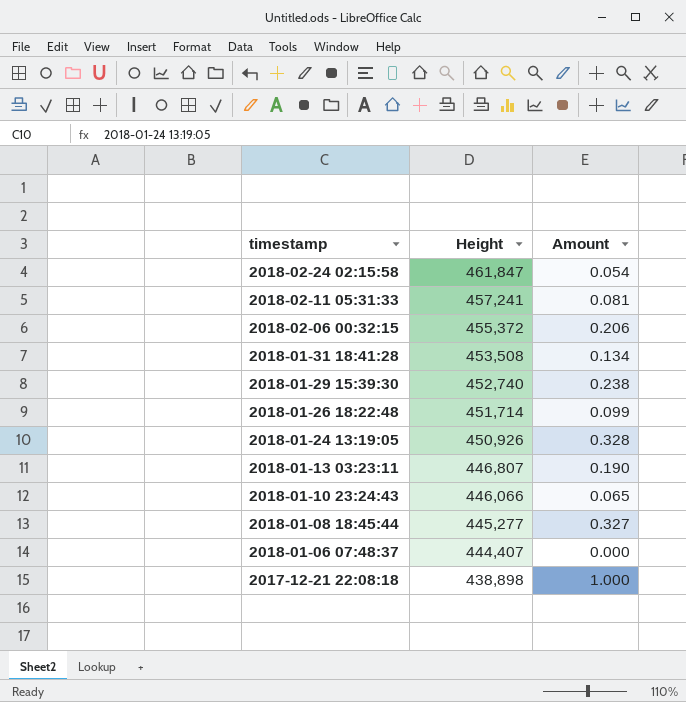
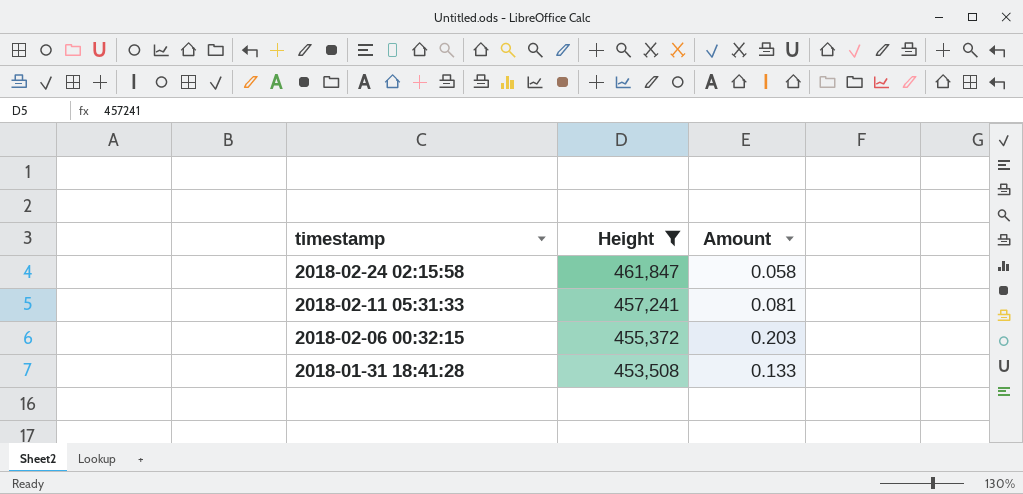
filter: none -> Height >= 453,508
2018-02-24 02:15:58 | Amount: 0.054 -> 0.058
2018-02-06 00:32:15 | Amount: 0.206 -> 0.203
2018-01-31 18:41:28 | Amount: 0.134 -> 0.133

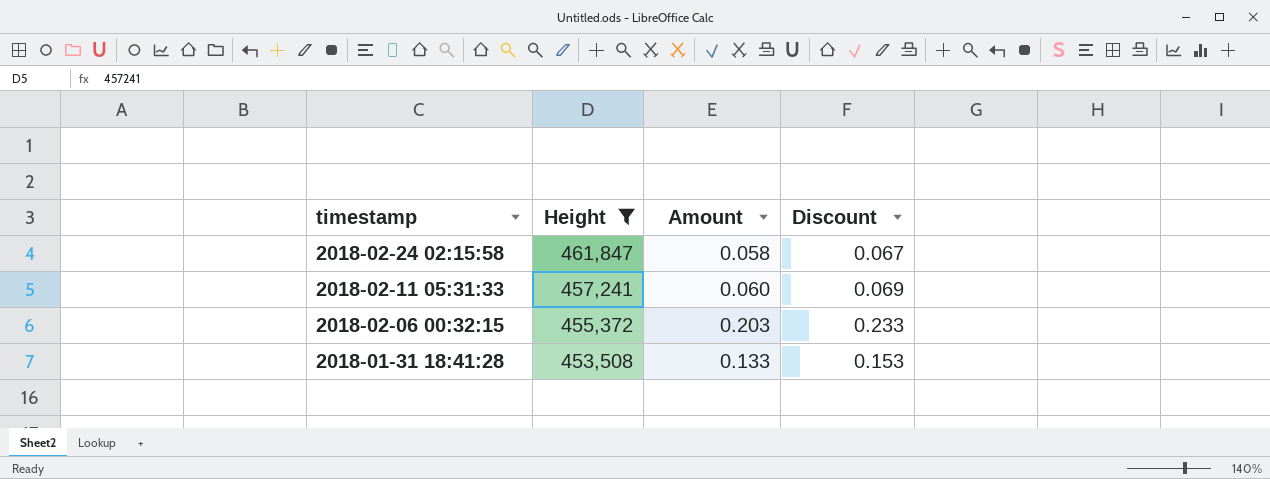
column Discount | formula: none -> [Amount] * 1.15
2018-02-11 05:31:33 | Amount: 0.081 -> 0.060

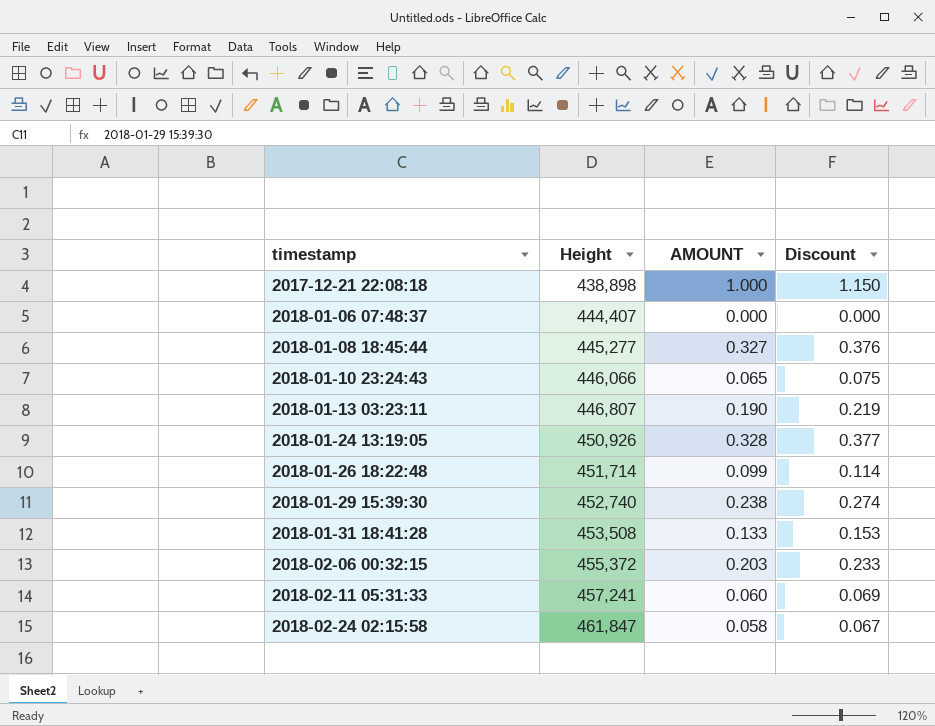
filter: Height >= 453,508 -> none
row order: timestamp descending -> timestamp ascending
column name: Amount -> AMOUNT

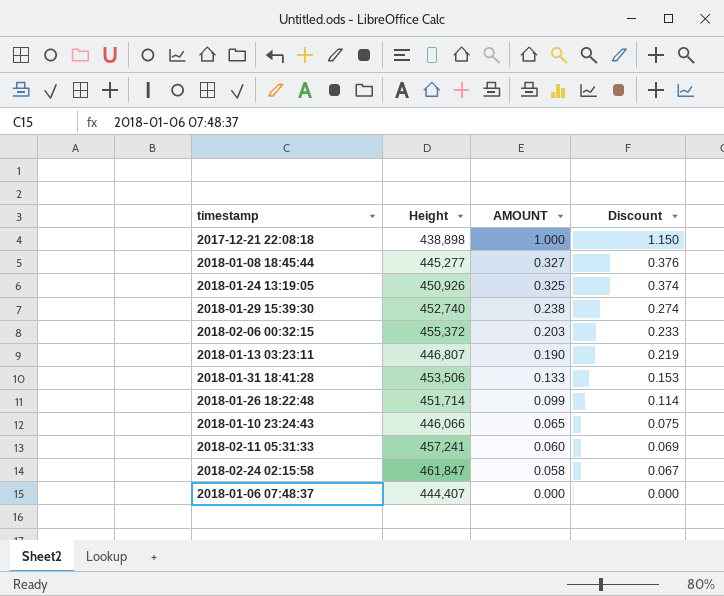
row order: timestamp ascending -> AMOUNT descending
2018-01-24 13:19:05 | AMOUNT: 0.328 -> 0.325
2018-01-24 13:19:05 | Discount: 0.377 -> 0.374
2018-01-31 18:41:28 | Height: 453,508 -> 453,506

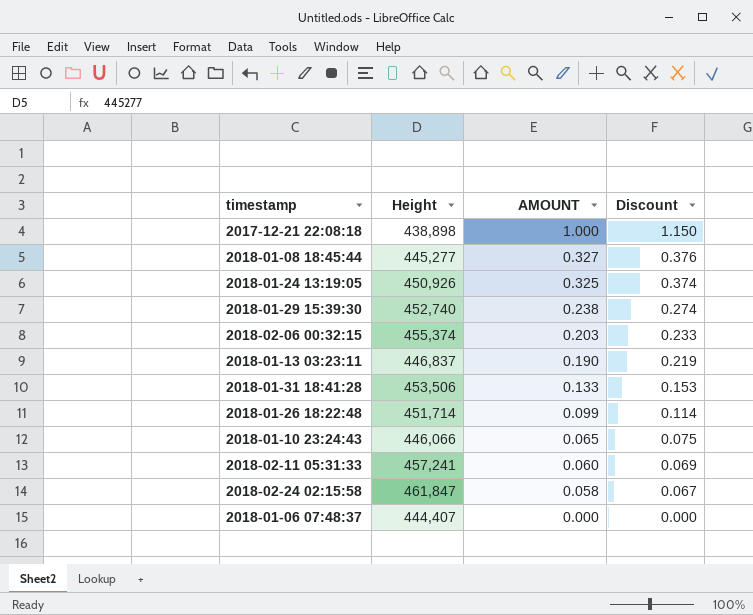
2018-02-06 00:32:15 | Height: 455,372 -> 455,374
2018-01-13 03:23:11 | Height: 446,807 -> 446,837

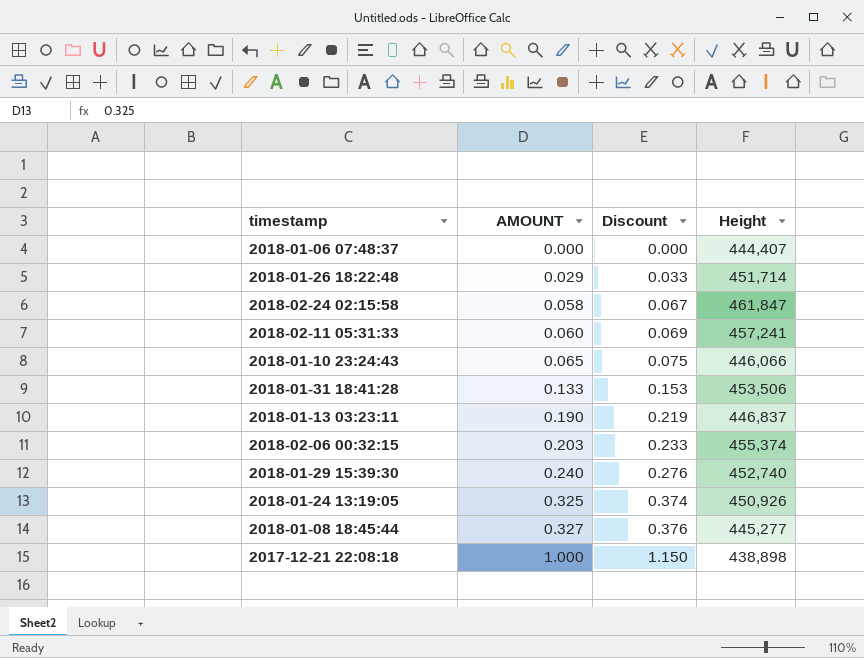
row order: AMOUNT descending -> AMOUNT ascending
column Height | position: 2 -> 4
2018-01-26 18:22:48 | AMOUNT: 0.099 -> 0.029
2018-01-26 18:22:48 | Discount: 0.114 -> 0.033
2018-01-29 15:39:30 | AMOUNT: 0.238 -> 0.240
2018-01-29 15:39:30 | Discount: 0.274 -> 0.276

